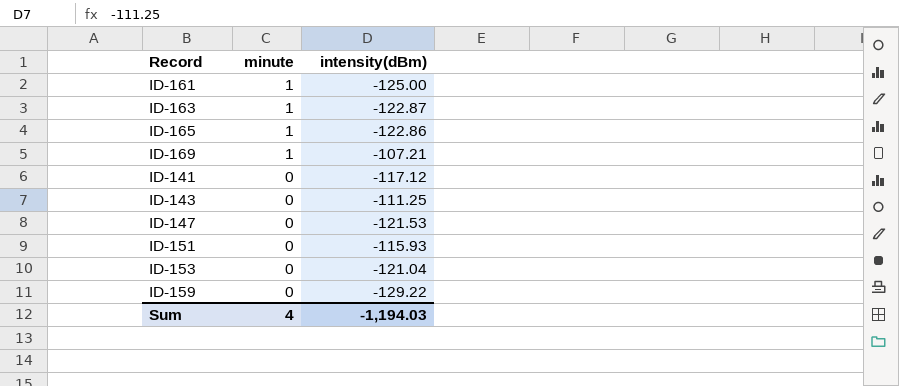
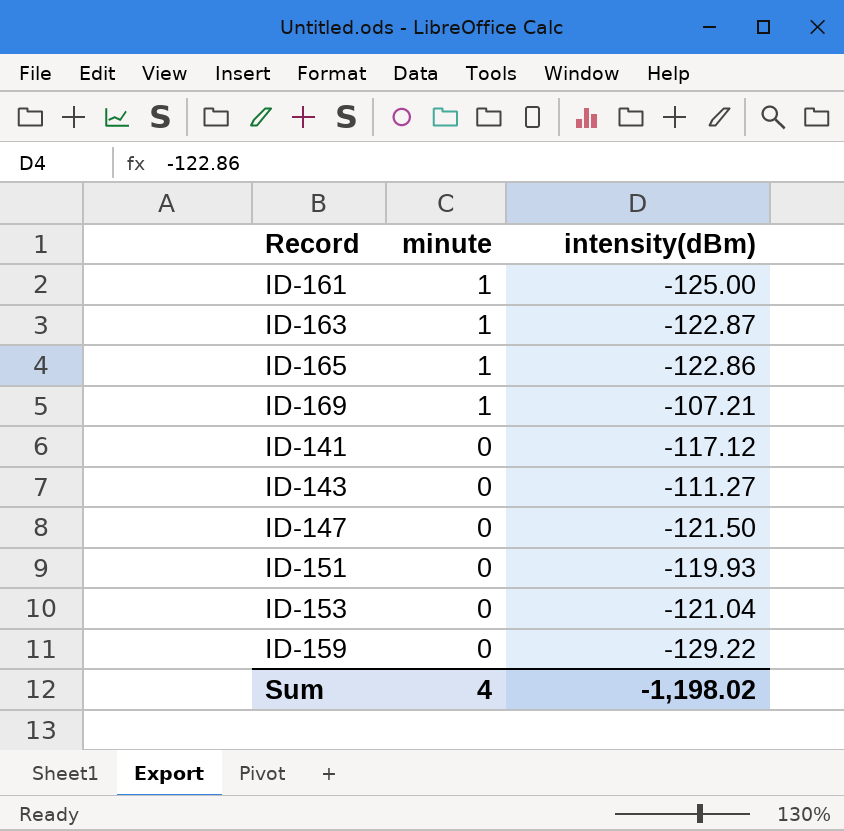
ID-143 | intensity(dBm): -111.25 -> -111.27
ID-147 | intensity(dBm): -121.53 -> -121.50
ID-151 | intensity(dBm): -115.93 -> -119.93
Sum | intensity(dBm): -1,194.03 -> -1,198.02

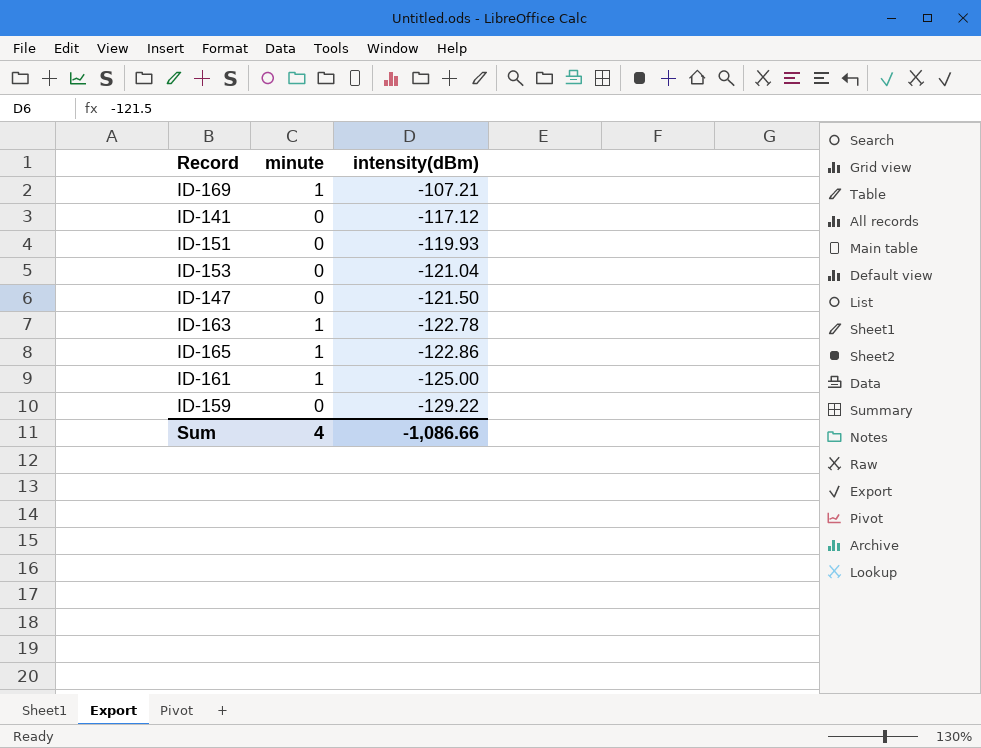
row order: minute descending -> intensity(dBm) descending
row ID-143: 0 | -111.27 -> none
ID-163 | intensity(dBm): -122.87 -> -122.78
Sum | intensity(dBm): -1,198.02 -> -1,086.66

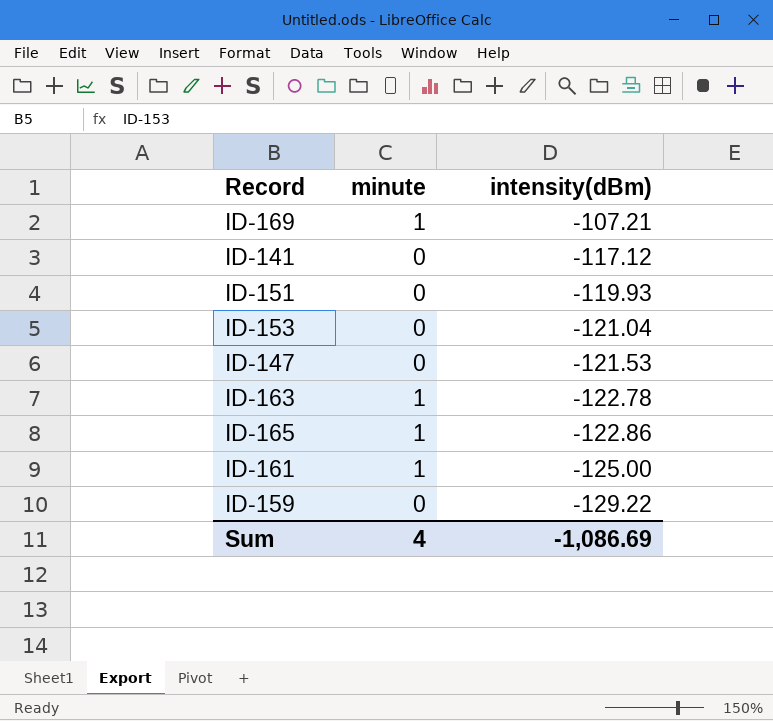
ID-147 | intensity(dBm): -121.50 -> -121.53
Sum | intensity(dBm): -1,086.66 -> -1,086.69

